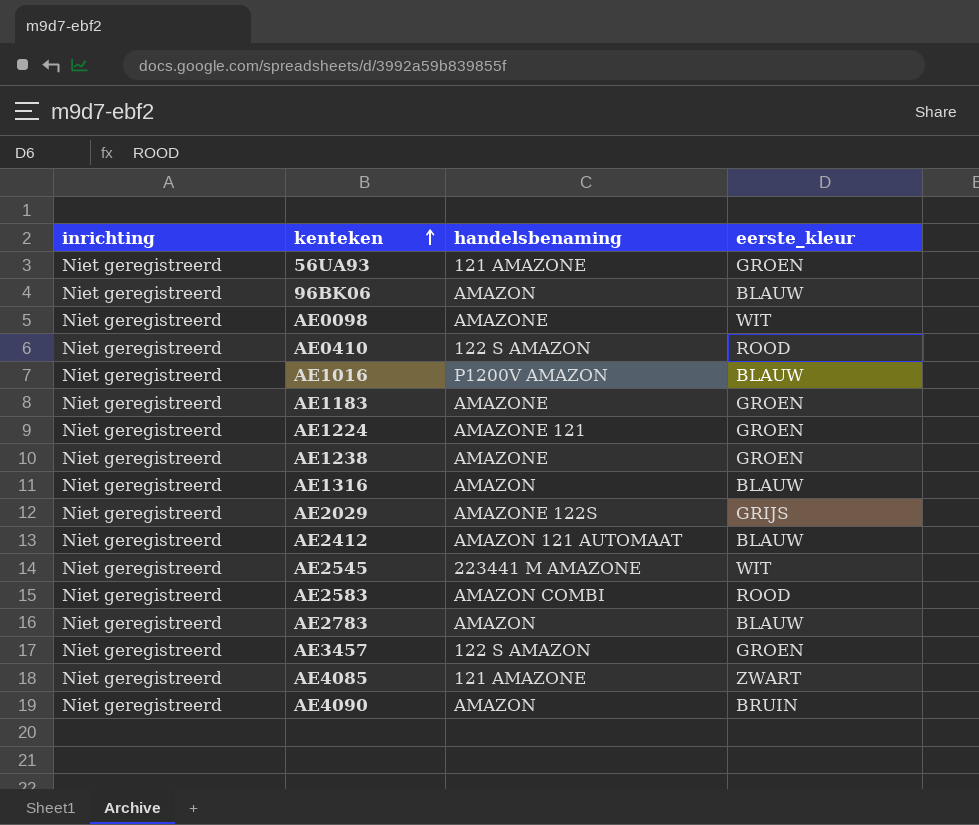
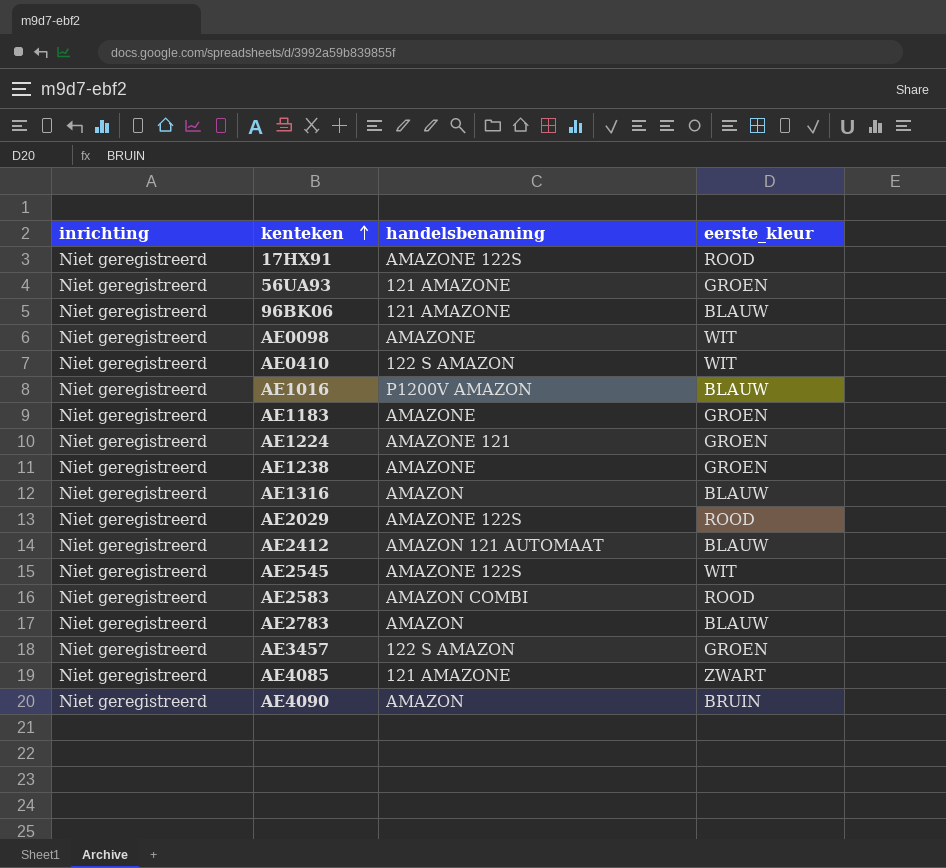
row 17HX91: none -> Niet geregistreerd | AMAZONE 122S | ROOD
96BK06 | handelsbenaming: AMAZON -> 121 AMAZONE
AE0410 | eerste_kleur: ROOD -> WIT
AE2029 | eerste_kleur: GRIJS -> ROOD
AE2545 | handelsbenaming: 223441 M AMAZONE -> AMAZONE 122S

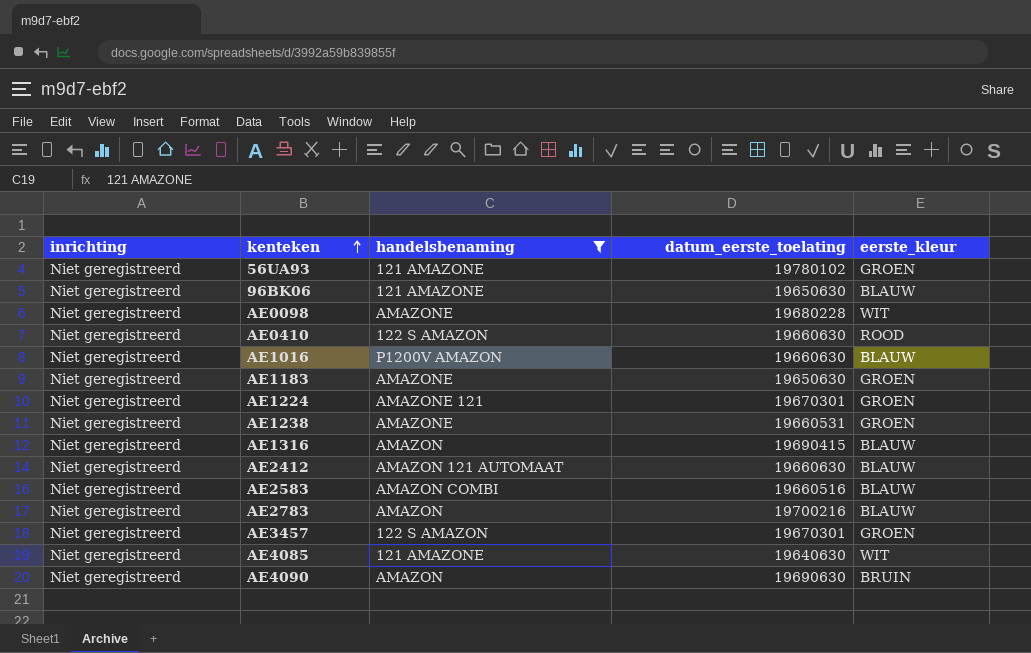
filter: none -> handelsbenaming != AMAZONE 122S
column datum_eerste_toelating | position: none -> 4
AE0410 | eerste_kleur: WIT -> ROOD
AE2583 | eerste_kleur: ROOD -> BLAUW
AE4085 | eerste_kleur: ZWART -> WIT

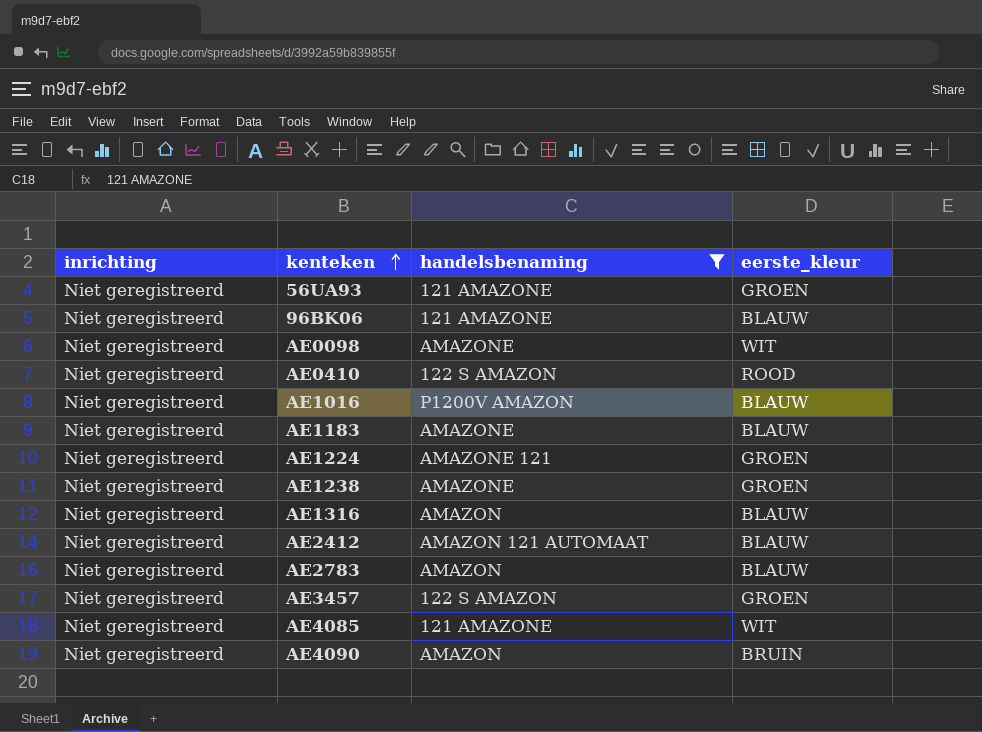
column datum_eerste_toelating | position: 4 -> none
row AE2583: Niet geregistreerd | AMAZON COMBI | 19660516 | BLAUW -> none
AE1183 | eerste_kleur: GROEN -> BLAUW

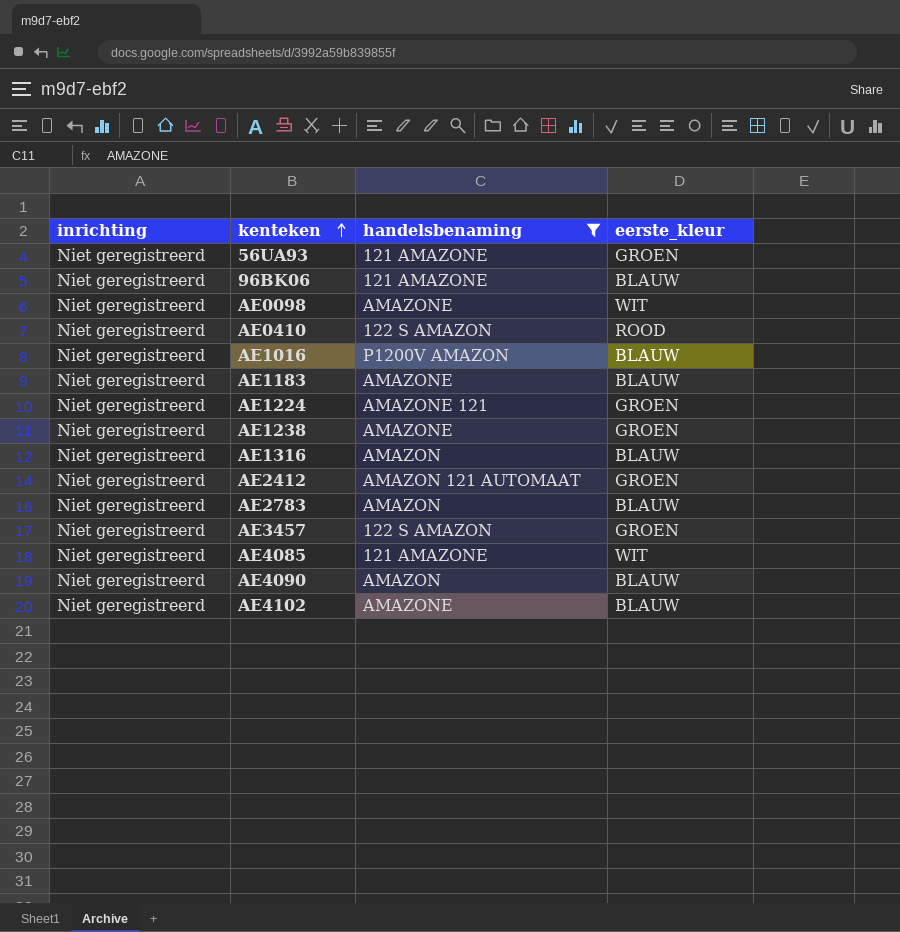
AE2412 | eerste_kleur: BLAUW -> GROEN
AE4090 | eerste_kleur: BRUIN -> BLAUW
row AE4102: none -> Niet geregistreerd | AMAZONE | BLAUW

